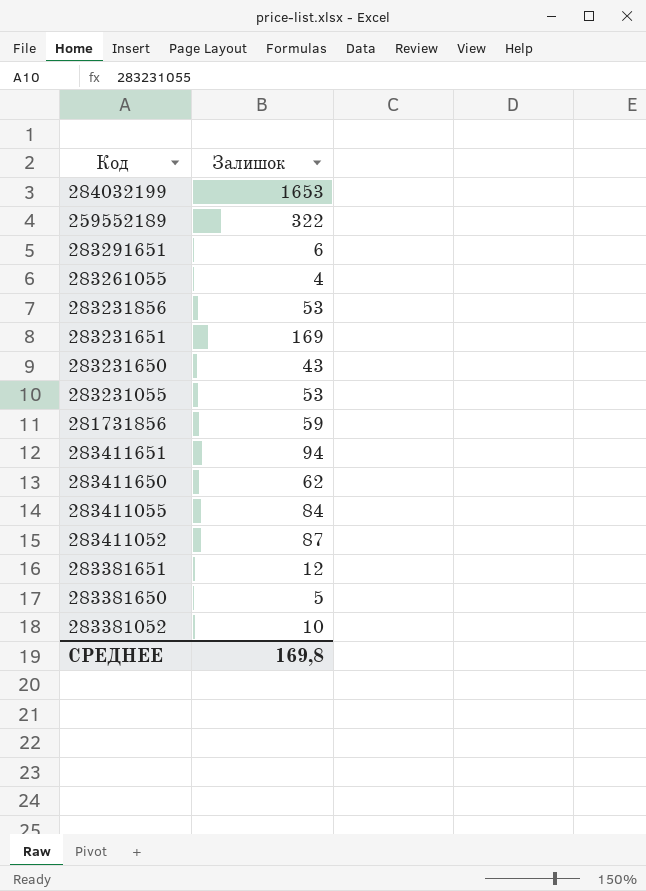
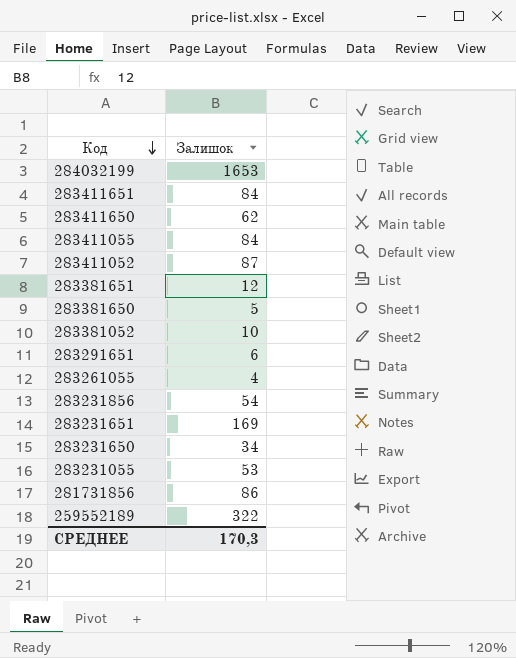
row order: none -> Код descending
283411651 | Залишок: 94 -> 84
283231856 | Залишок: 53 -> 54
283231650 | Залишок: 43 -> 34
281731856 | Залишок: 59 -> 86
СРЕДНЕЕ | Залишок: 169,8 -> 170,3

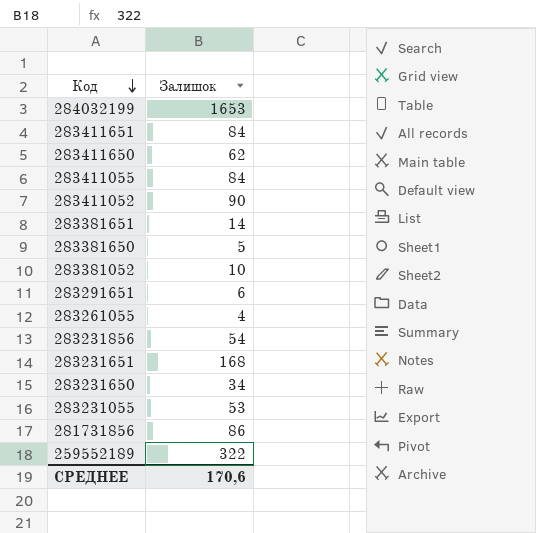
283411052 | Залишок: 87 -> 90
283381651 | Залишок: 12 -> 14
283231651 | Залишок: 169 -> 168
СРЕДНЕЕ | Залишок: 170,3 -> 170,6

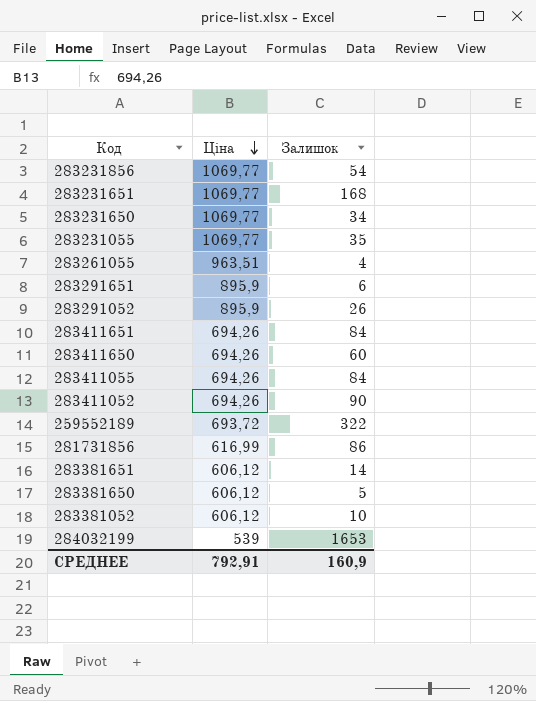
row order: Код descending -> Ціна descending
column Ціна | position: none -> 2
283231055 | Залишок: 53 -> 35
row 283291052: none -> 895,9 | 26
283411650 | Залишок: 62 -> 60
СРЕДНЕЕ | Залишок: 170,6 -> 160,9

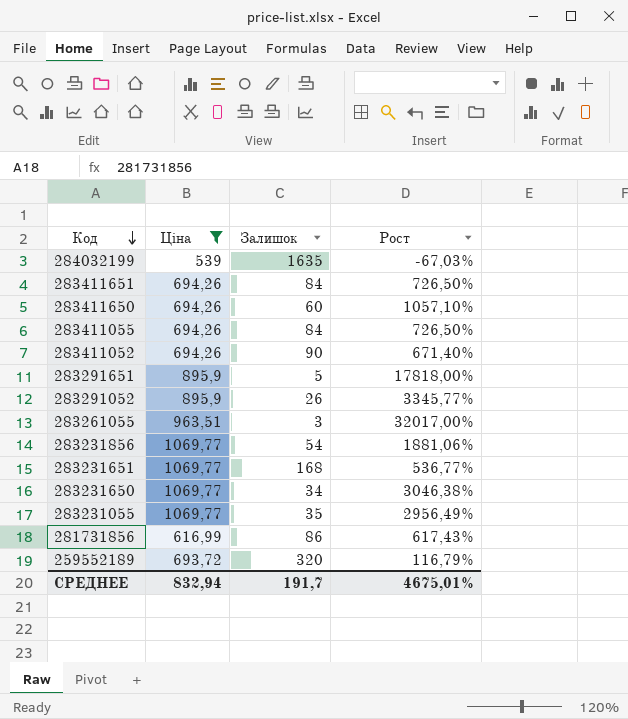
filter: none -> Ціна != 606,12
row order: Ціна descending -> Код descending
column Рост | formula: none -> ([Ціна] - [Залишок]) / [Залишок]
284032199 | Залишок: 1653 -> 1635
283291651 | Залишок: 6 -> 5
283261055 | Залишок: 4 -> 3
259552189 | Залишок: 322 -> 320
СРЕДНЕЕ | Ціна: 792,91 -> 832,94
СРЕДНЕЕ | Залишок: 160,9 -> 191,7

